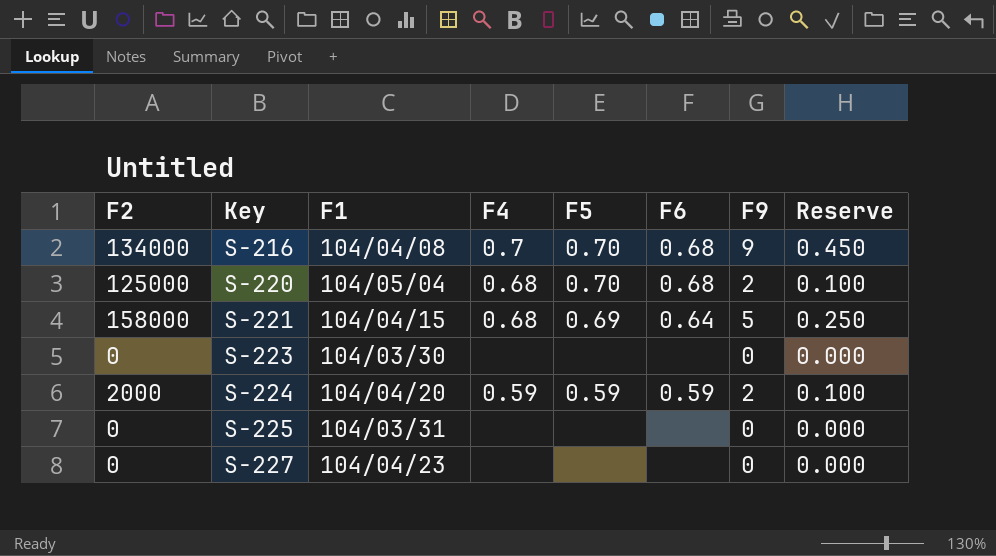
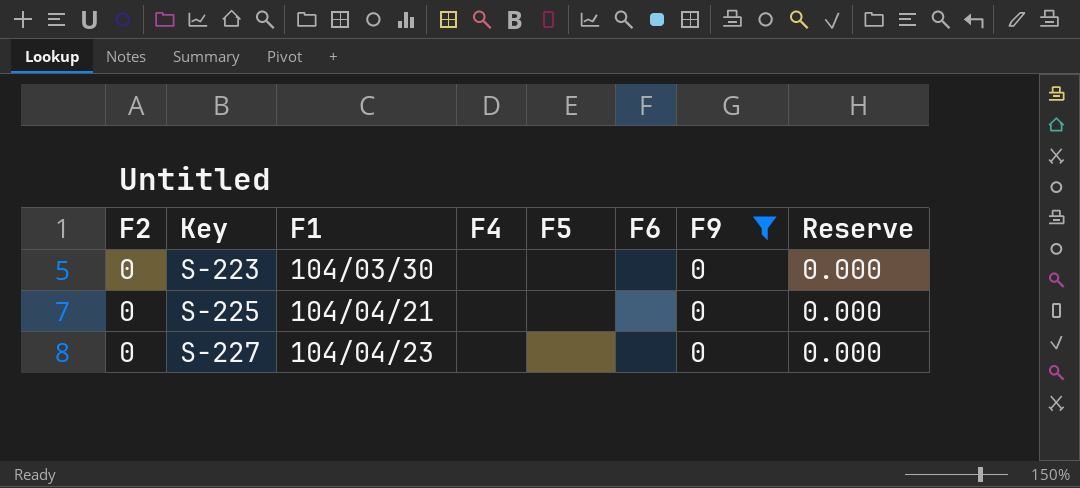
filter: none -> F9 = 0
S-225 | F1: 104/03/31 -> 104/04/21

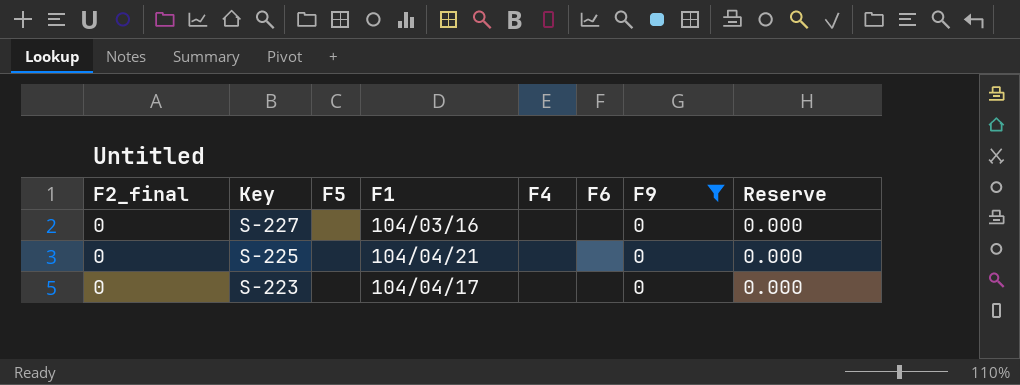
row order: Key ascending -> Key descending
column name: F2 -> F2_final
column F5 | position: 5 -> 3
S-227 | F1: 104/04/23 -> 104/03/16
S-223 | F1: 104/03/30 -> 104/04/17

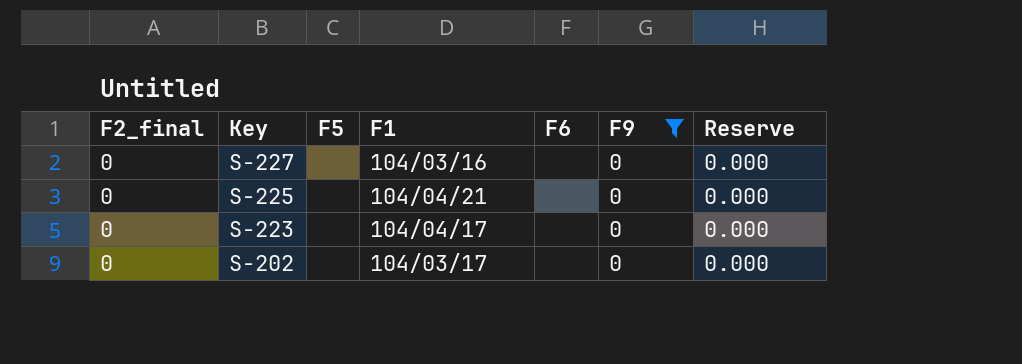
column F4 | position: 5 -> none
row S-202: none -> 0 | none | 104/03/17 | none | 0 | 0.000

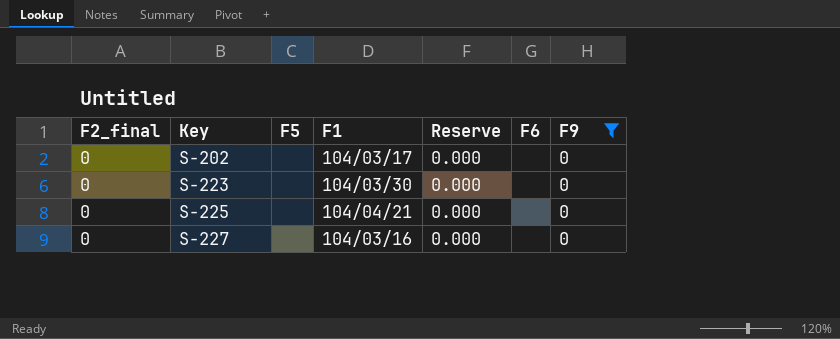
row order: Key descending -> Key ascending
column Reserve | position: 7 -> 5
S-223 | F1: 104/04/17 -> 104/03/30

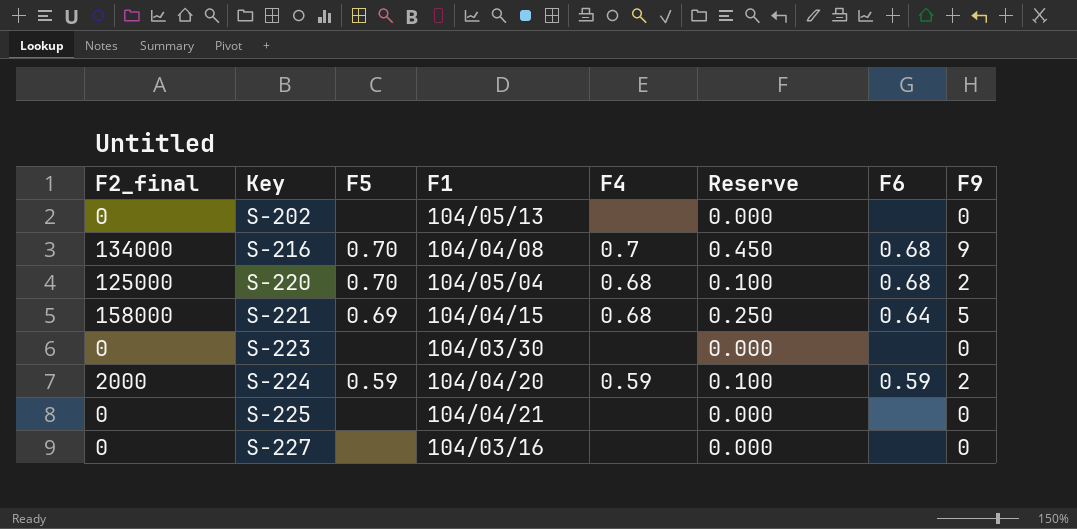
filter: F9 = 0 -> none
column F4 | position: none -> 5
S-202 | F1: 104/03/17 -> 104/05/13

